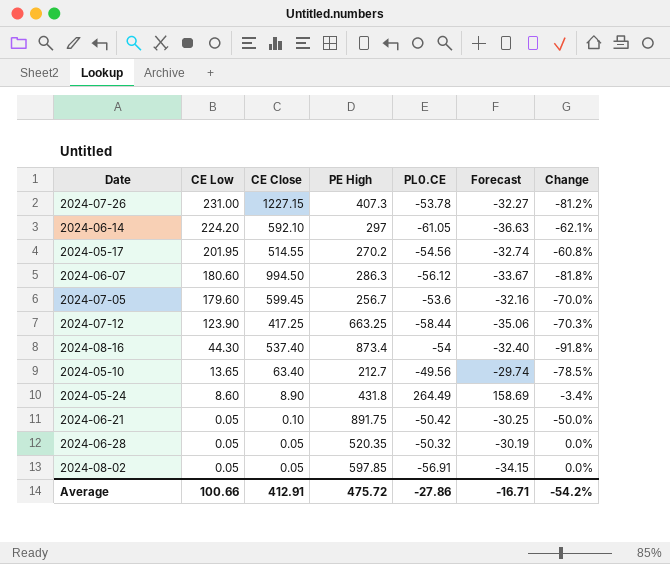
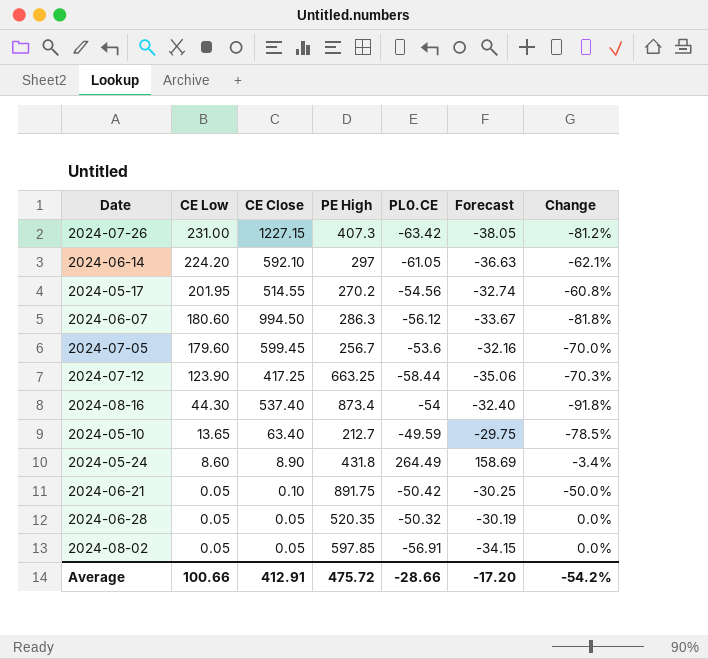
2024-07-26 | PL0.CE: -53.78 -> -63.42
2024-07-26 | Forecast: -32.27 -> -38.05
2024-05-10 | PL0.CE: -49.56 -> -49.59
2024-05-10 | Forecast: -29.74 -> -29.75
Average | PL0.CE: -27.86 -> -28.66
Average | Forecast: -16.71 -> -17.20

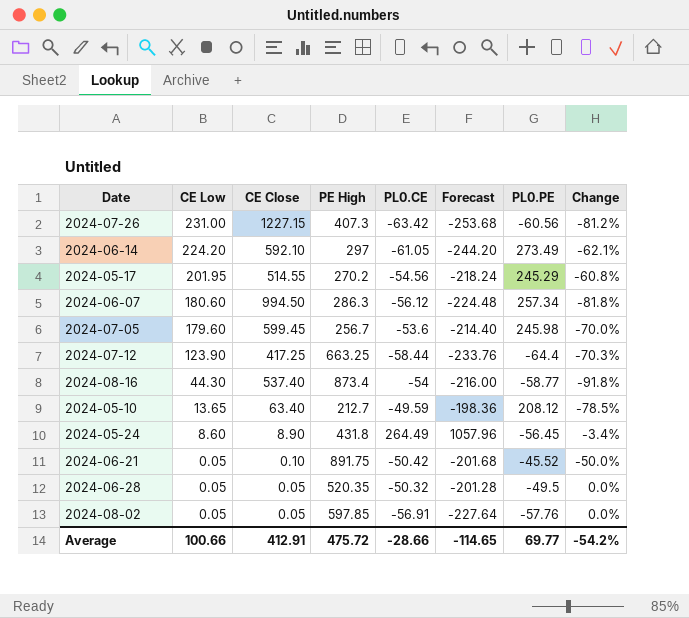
column Forecast | formula: [PL0.CE] * 0.6 -> [PL0.CE] * 4
column PL0.PE | position: none -> 7
Average | Forecast: -17.20 -> -114.65

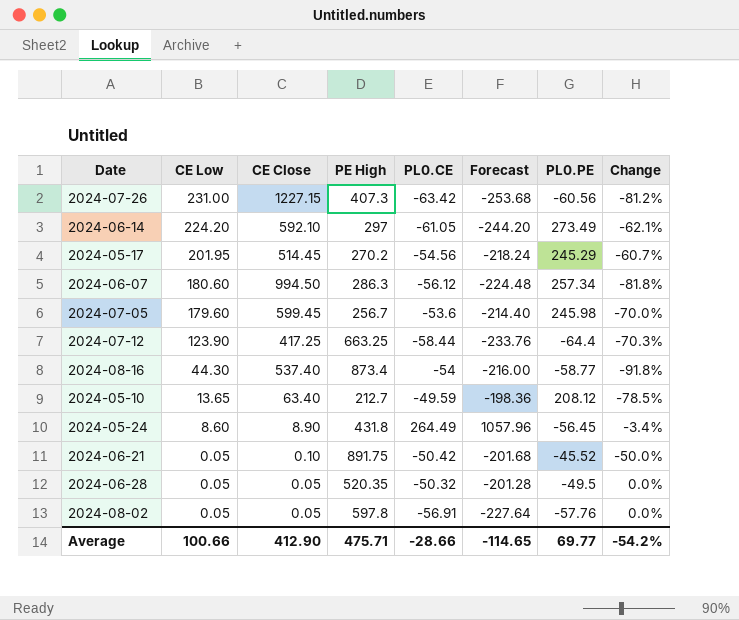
2024-05-17 | CE Close: 514.55 -> 514.45
2024-05-17 | Change: -60.8% -> -60.7%
2024-08-02 | PE High: 597.85 -> 597.8
Average | CE Close: 412.91 -> 412.90
Average | PE High: 475.72 -> 475.71

